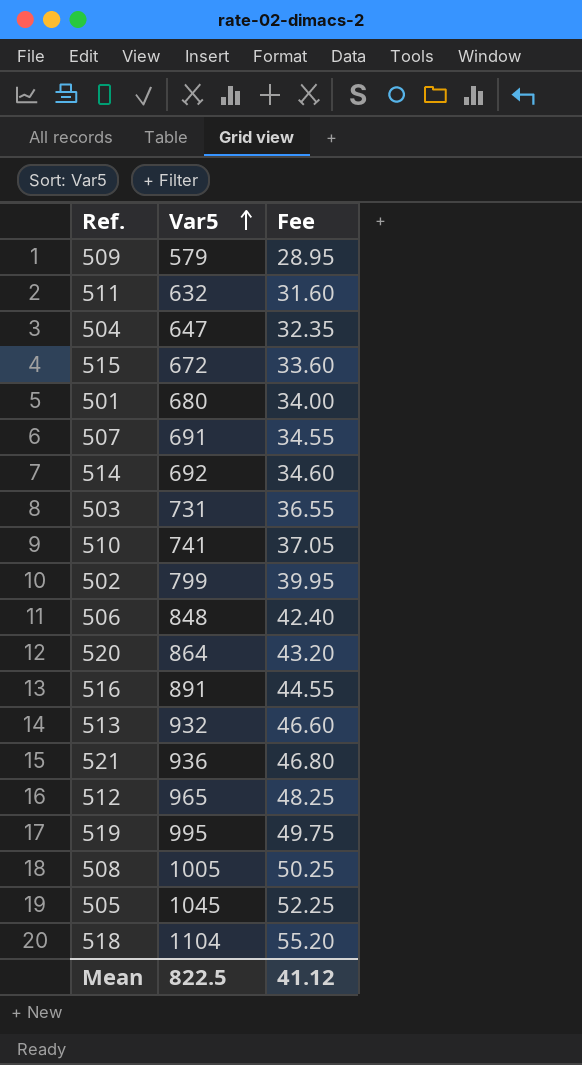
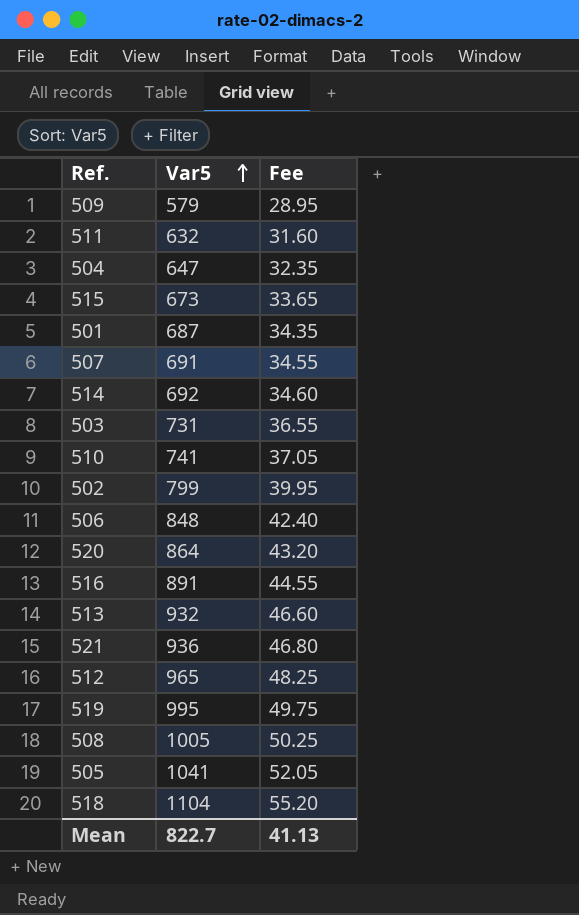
515 | Var5: 672 -> 673
515 | Fee: 33.60 -> 33.65
501 | Var5: 680 -> 687
501 | Fee: 34.00 -> 34.35
505 | Var5: 1045 -> 1041
505 | Fee: 52.25 -> 52.05
Mean | Var5: 822.5 -> 822.7
Mean | Fee: 41.12 -> 41.13

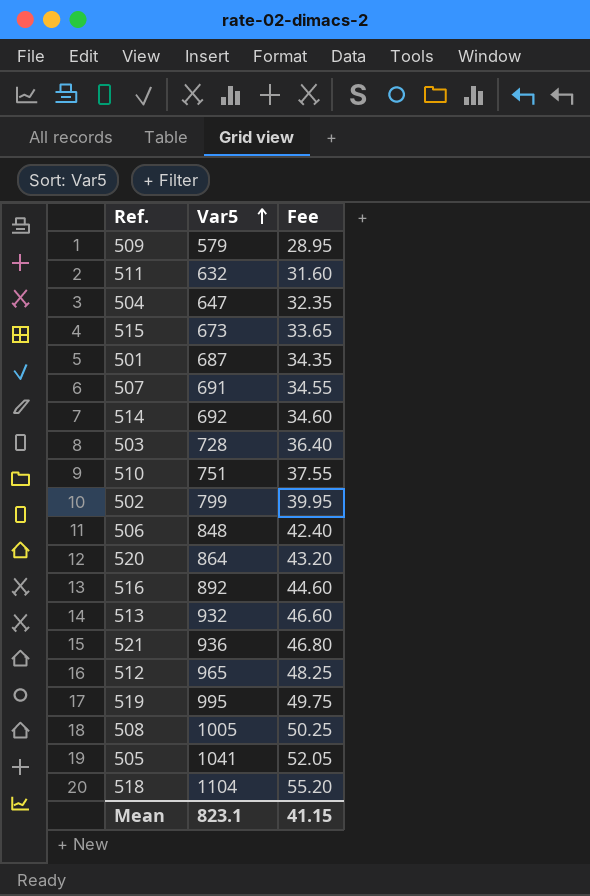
503 | Var5: 731 -> 728
503 | Fee: 36.55 -> 36.40
510 | Var5: 741 -> 751
510 | Fee: 37.05 -> 37.55
516 | Var5: 891 -> 892
516 | Fee: 44.55 -> 44.60
Mean | Var5: 822.7 -> 823.1
Mean | Fee: 41.13 -> 41.15

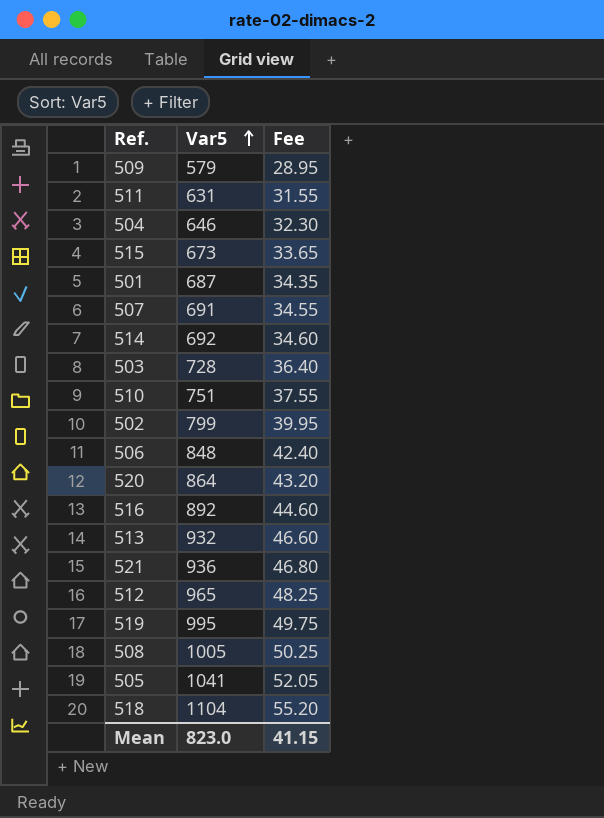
511 | Var5: 632 -> 631
511 | Fee: 31.60 -> 31.55
504 | Var5: 647 -> 646
504 | Fee: 32.35 -> 32.30
Mean | Var5: 823.1 -> 823.0

